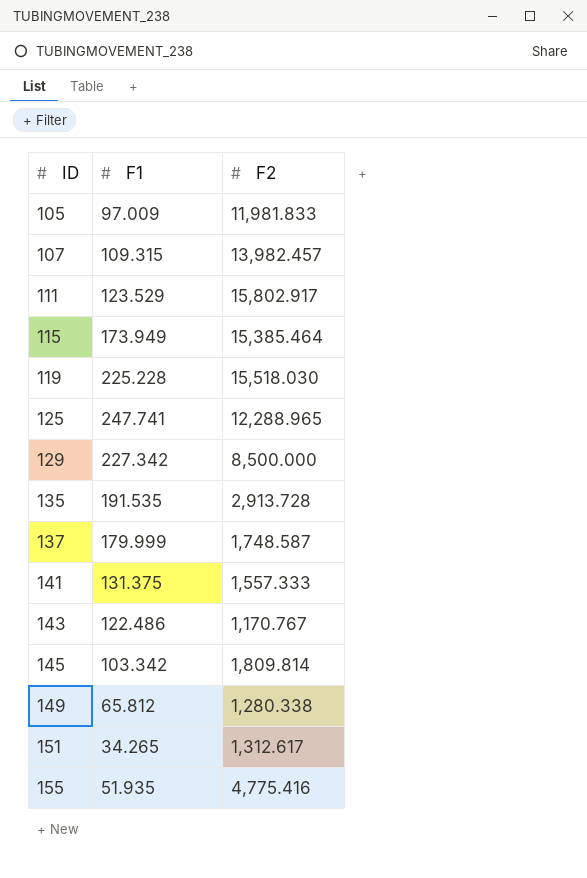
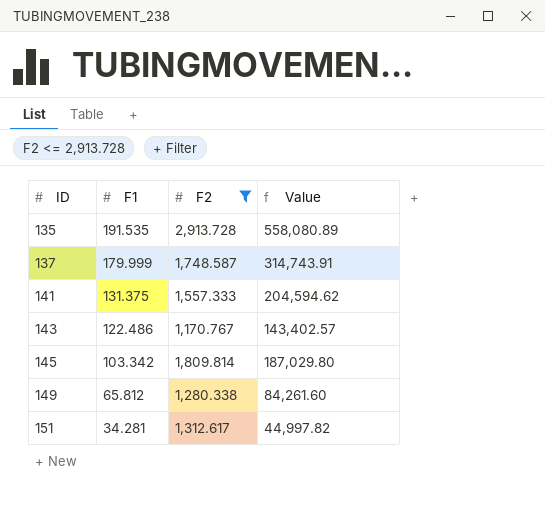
filter: none -> F2 <= 2,913.728
column Value | formula: none -> [F1] * [F2]
151 | F1: 34.265 -> 34.281

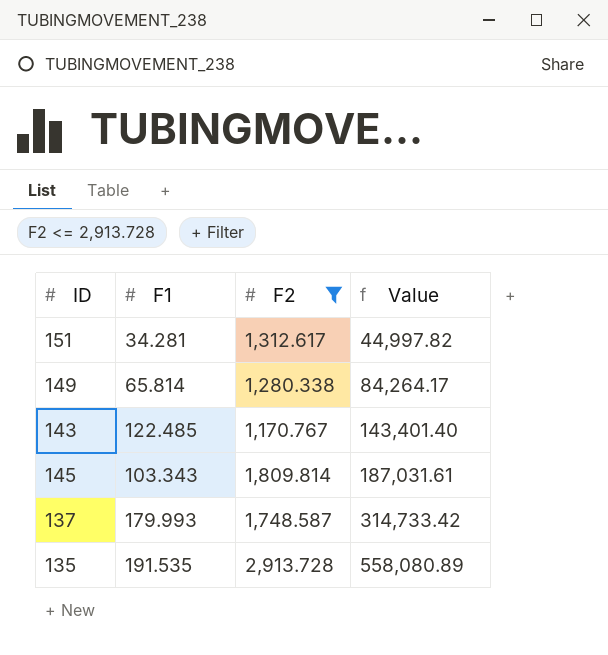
row order: ID ascending -> Value ascending
row 141: 131.375 | 1,557.333 | 204,594.62 -> none
149 | F1: 65.812 -> 65.814
149 | Value: 84,261.60 -> 84,264.17
143 | F1: 122.486 -> 122.485
143 | Value: 143,402.57 -> 143,401.40
145 | F1: 103.342 -> 103.343
145 | Value: 187,029.80 -> 187,031.61
137 | F1: 179.999 -> 179.993
137 | Value: 314,743.91 -> 314,733.42

